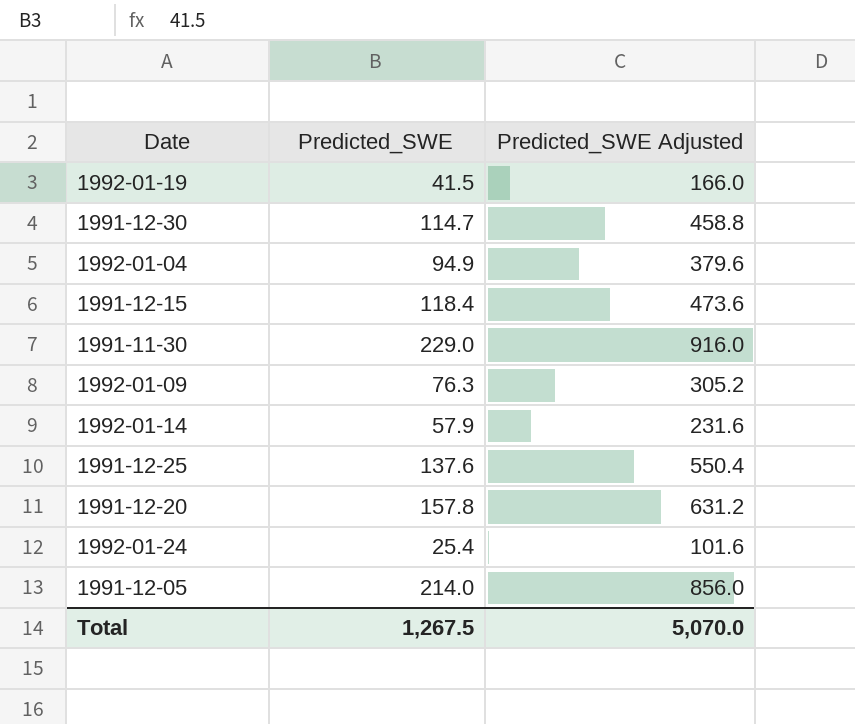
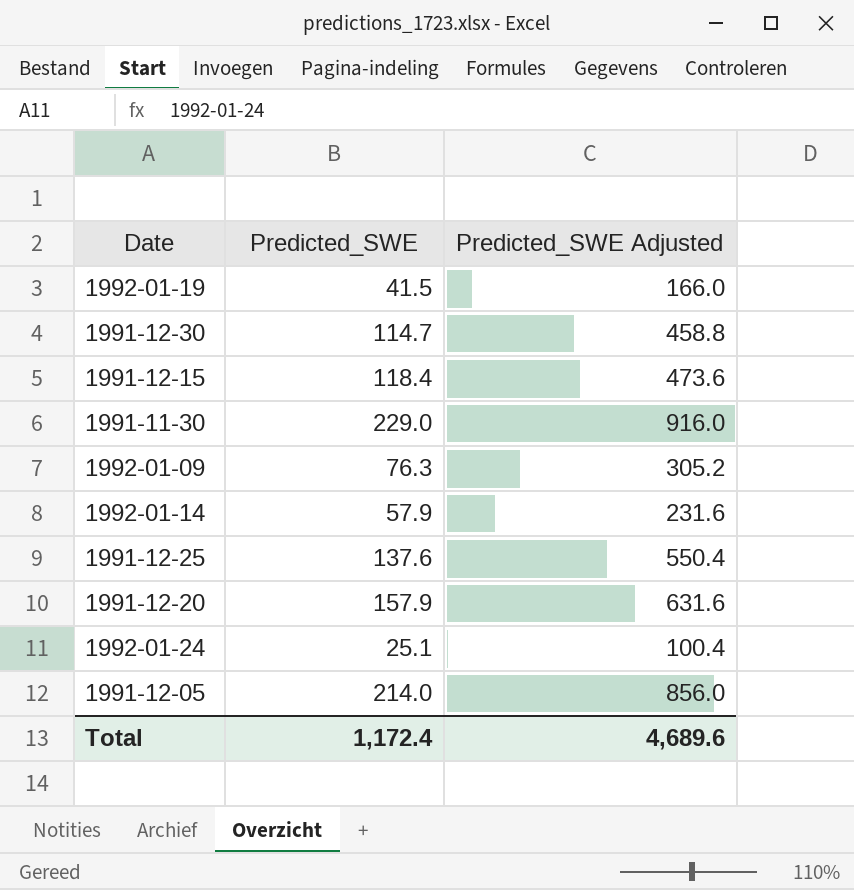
row 1992-01-04: 94.9 | 379.6 -> none
1991-12-20 | Predicted_SWE: 157.8 -> 157.9
1991-12-20 | Predicted_SWE Adjusted: 631.2 -> 631.6
1992-01-24 | Predicted_SWE: 25.4 -> 25.1
1992-01-24 | Predicted_SWE Adjusted: 101.6 -> 100.4
Total | Predicted_SWE: 1,267.5 -> 1,172.4
Total | Predicted_SWE Adjusted: 5,070.0 -> 4,689.6

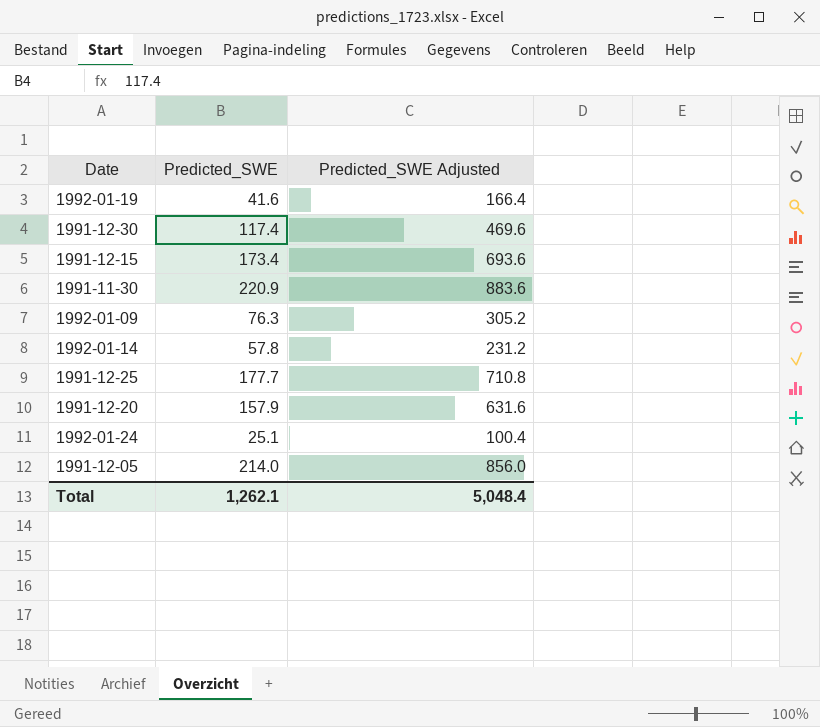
1992-01-19 | Predicted_SWE: 41.5 -> 41.6
1992-01-19 | Predicted_SWE Adjusted: 166.0 -> 166.4
1991-12-30 | Predicted_SWE: 114.7 -> 117.4
1991-12-30 | Predicted_SWE Adjusted: 458.8 -> 469.6
1991-12-15 | Predicted_SWE: 118.4 -> 173.4
1991-12-15 | Predicted_SWE Adjusted: 473.6 -> 693.6
1991-11-30 | Predicted_SWE: 229.0 -> 220.9
1991-11-30 | Predicted_SWE Adjusted: 916.0 -> 883.6
1992-01-14 | Predicted_SWE: 57.9 -> 57.8
1992-01-14 | Predicted_SWE Adjusted: 231.6 -> 231.2
1991-12-25 | Predicted_SWE: 137.6 -> 177.7
1991-12-25 | Predicted_SWE Adjusted: 550.4 -> 710.8
Total | Predicted_SWE: 1,172.4 -> 1,262.1
Total | Predicted_SWE Adjusted: 4,689.6 -> 5,048.4

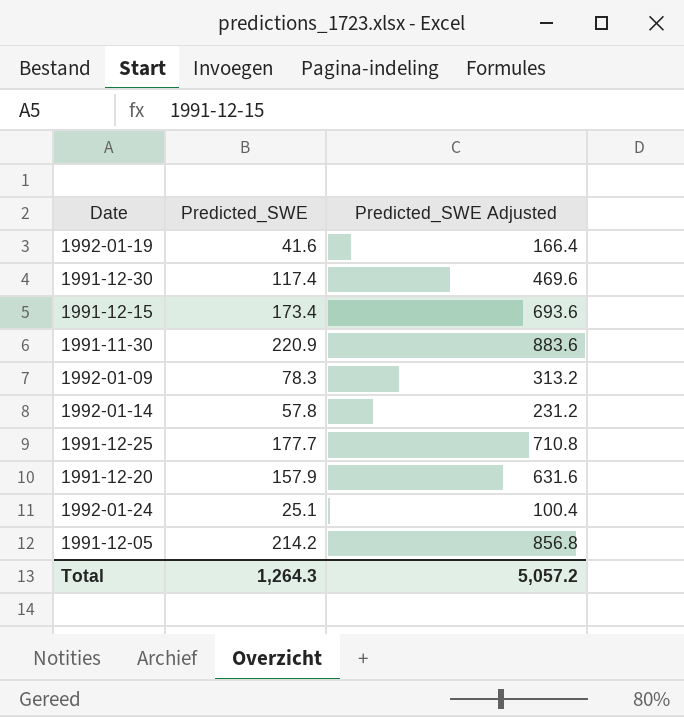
1992-01-09 | Predicted_SWE: 76.3 -> 78.3
1992-01-09 | Predicted_SWE Adjusted: 305.2 -> 313.2
1991-12-05 | Predicted_SWE: 214.0 -> 214.2
1991-12-05 | Predicted_SWE Adjusted: 856.0 -> 856.8
Total | Predicted_SWE: 1,262.1 -> 1,264.3
Total | Predicted_SWE Adjusted: 5,048.4 -> 5,057.2

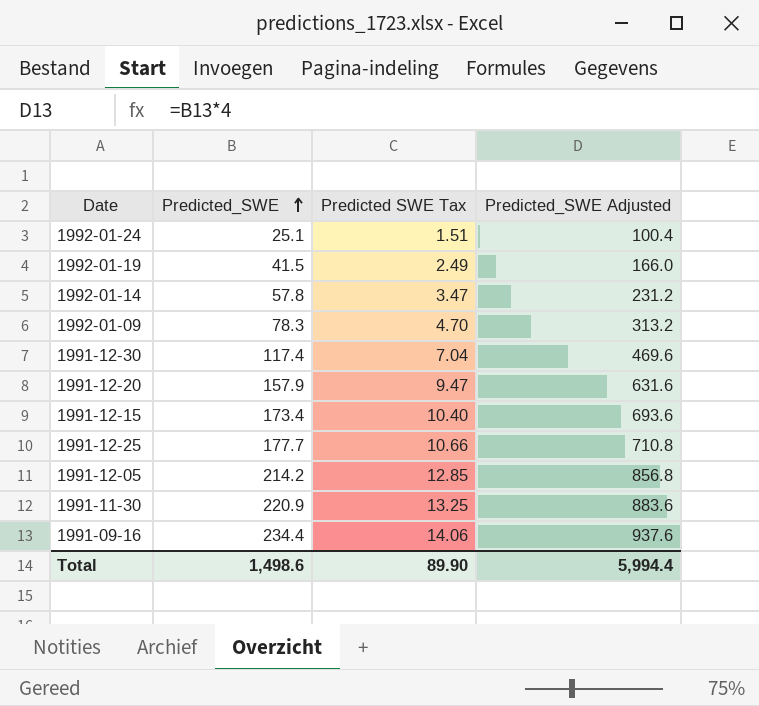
row order: none -> Predicted_SWE ascending
column Predicted SWE Tax | formula: none -> [Predicted_SWE] * 0.06
1992-01-19 | Predicted_SWE: 41.6 -> 41.5
1992-01-19 | Predicted_SWE Adjusted: 166.4 -> 166.0
row 1991-09-16: none -> 234.4 | 14.06 | 937.6
Total | Predicted_SWE: 1,264.3 -> 1,498.6
Total | Predicted_SWE Adjusted: 5,057.2 -> 5,994.4

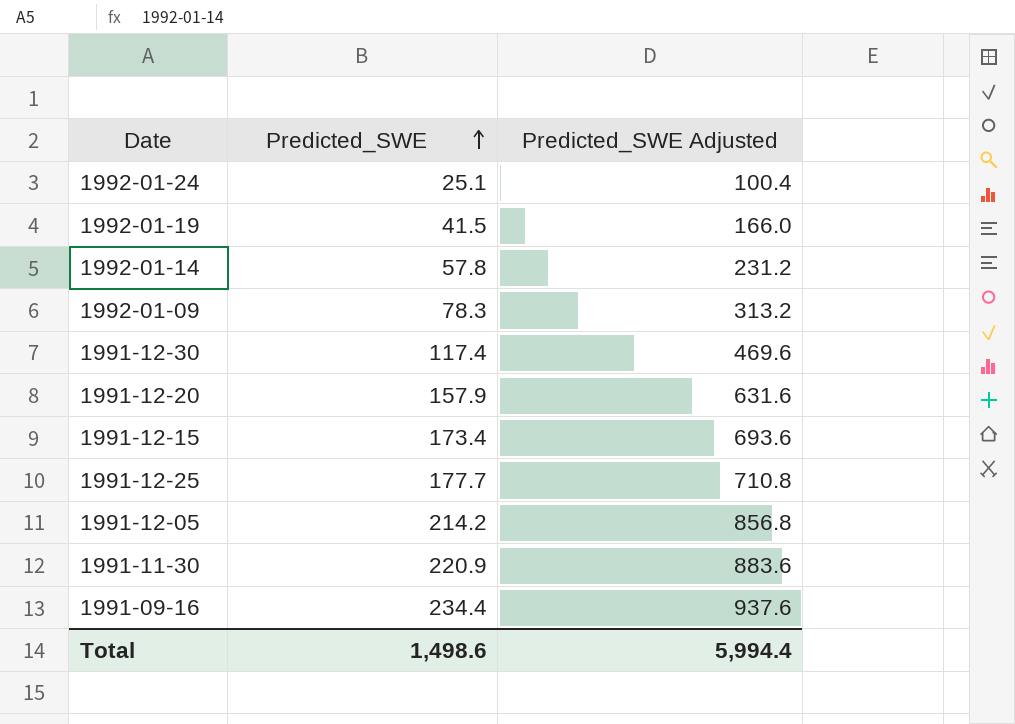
column Predicted SWE Tax | formula: [Predicted_SWE] * 0.06 -> none

